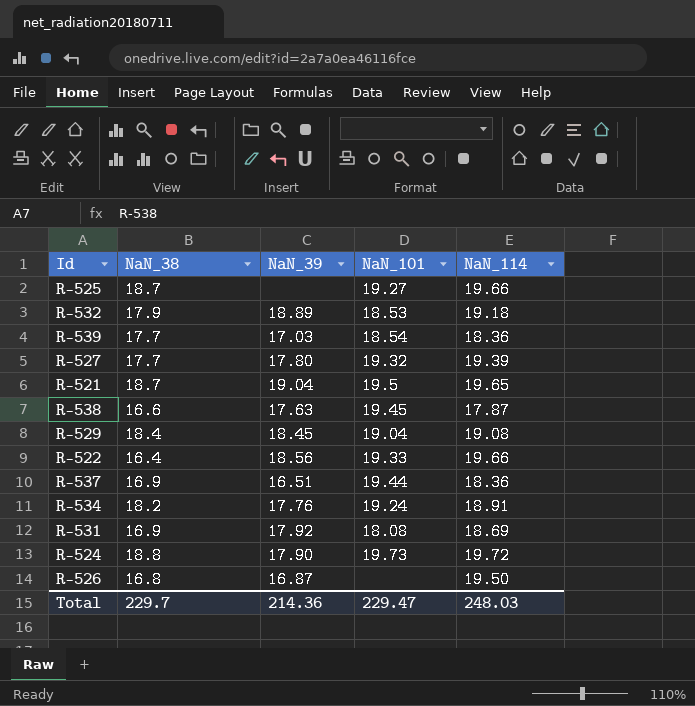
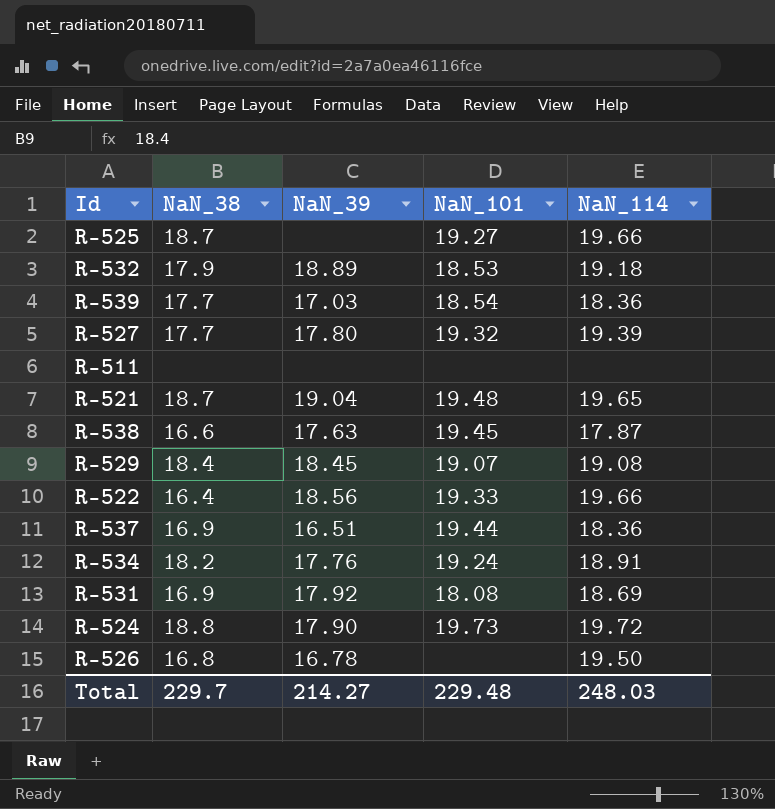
row R-511: none -> none | none | none | none
R-521 | NaN_101: 19.5 -> 19.48
R-529 | NaN_101: 19.04 -> 19.07
R-526 | NaN_39: 16.87 -> 16.78
Total | NaN_39: 214.36 -> 214.27
Total | NaN_101: 229.47 -> 229.48

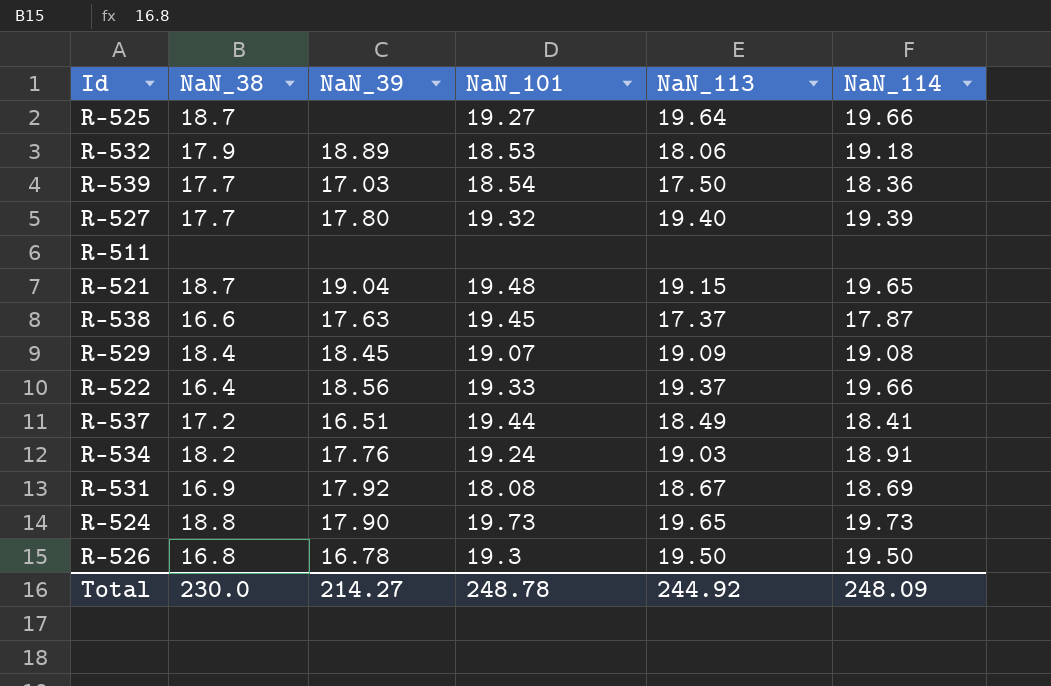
column NaN_113 | position: none -> 5
R-537 | NaN_38: 16.9 -> 17.2
R-537 | NaN_114: 18.36 -> 18.41
R-524 | NaN_114: 19.72 -> 19.73
R-526 | NaN_101: none -> 19.3
Total | NaN_38: 229.7 -> 230.0
Total | NaN_101: 229.48 -> 248.78
Total | NaN_114: 248.03 -> 248.09

